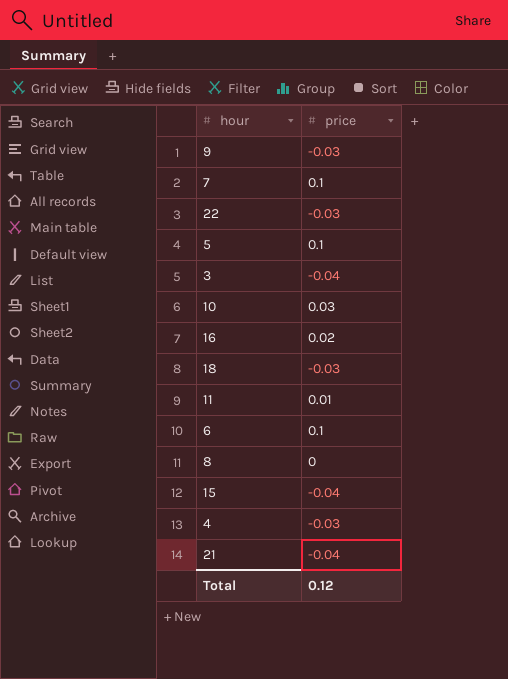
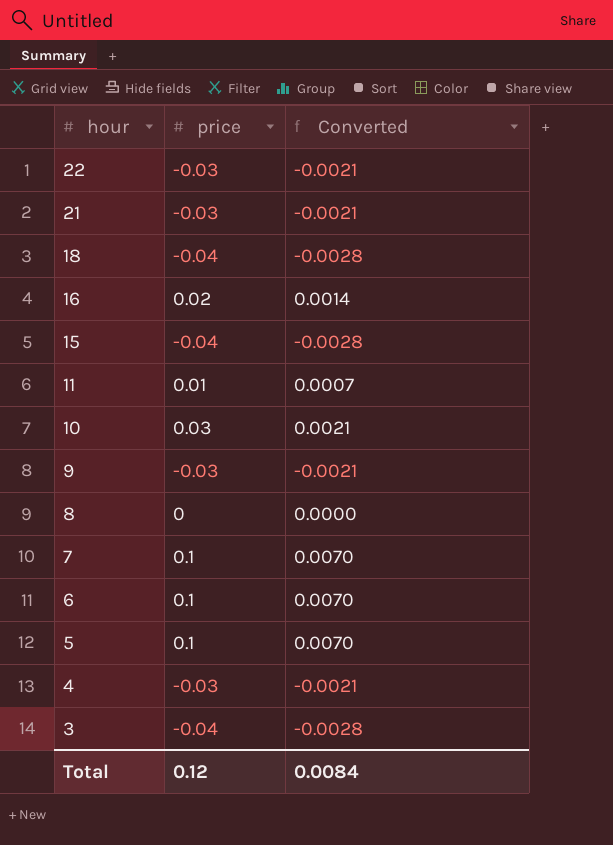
row order: none -> hour descending
column Converted | formula: none -> [price] * 0.07
21 | price: -0.04 -> -0.03
18 | price: -0.03 -> -0.04

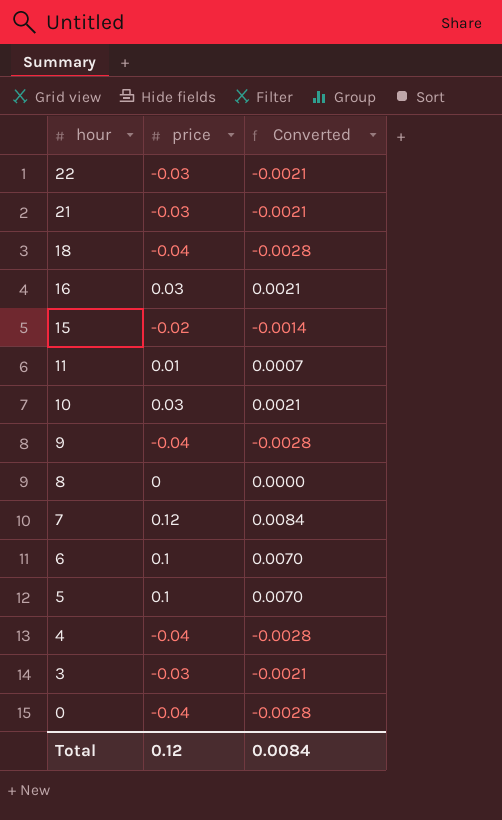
16 | price: 0.02 -> 0.03
16 | Converted: 0.0014 -> 0.0021
15 | price: -0.04 -> -0.02
15 | Converted: -0.0028 -> -0.0014
9 | price: -0.03 -> -0.04
9 | Converted: -0.0021 -> -0.0028
7 | price: 0.1 -> 0.12
7 | Converted: 0.0070 -> 0.0084
4 | price: -0.03 -> -0.04
4 | Converted: -0.0021 -> -0.0028
3 | price: -0.04 -> -0.03
3 | Converted: -0.0028 -> -0.0021
row 0: none -> -0.04 | -0.0028

